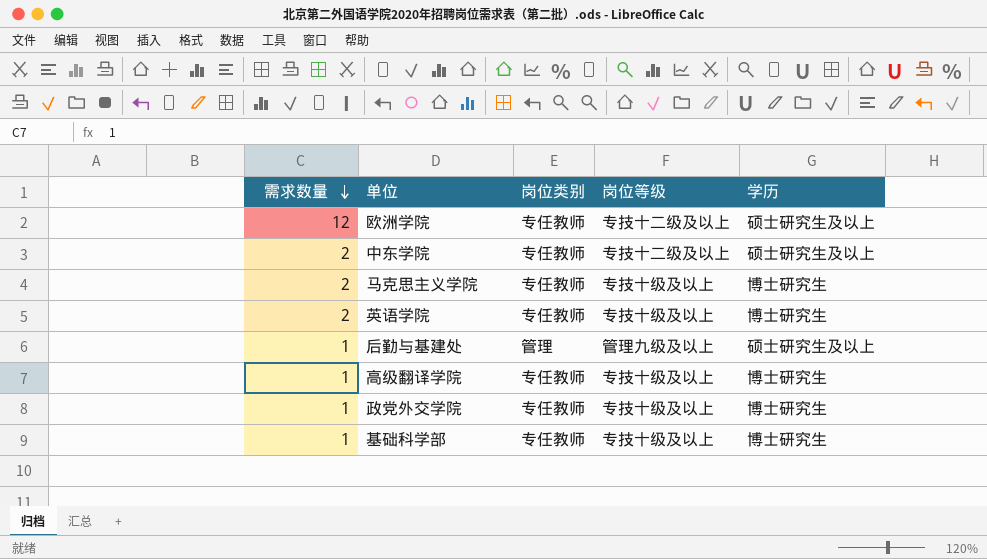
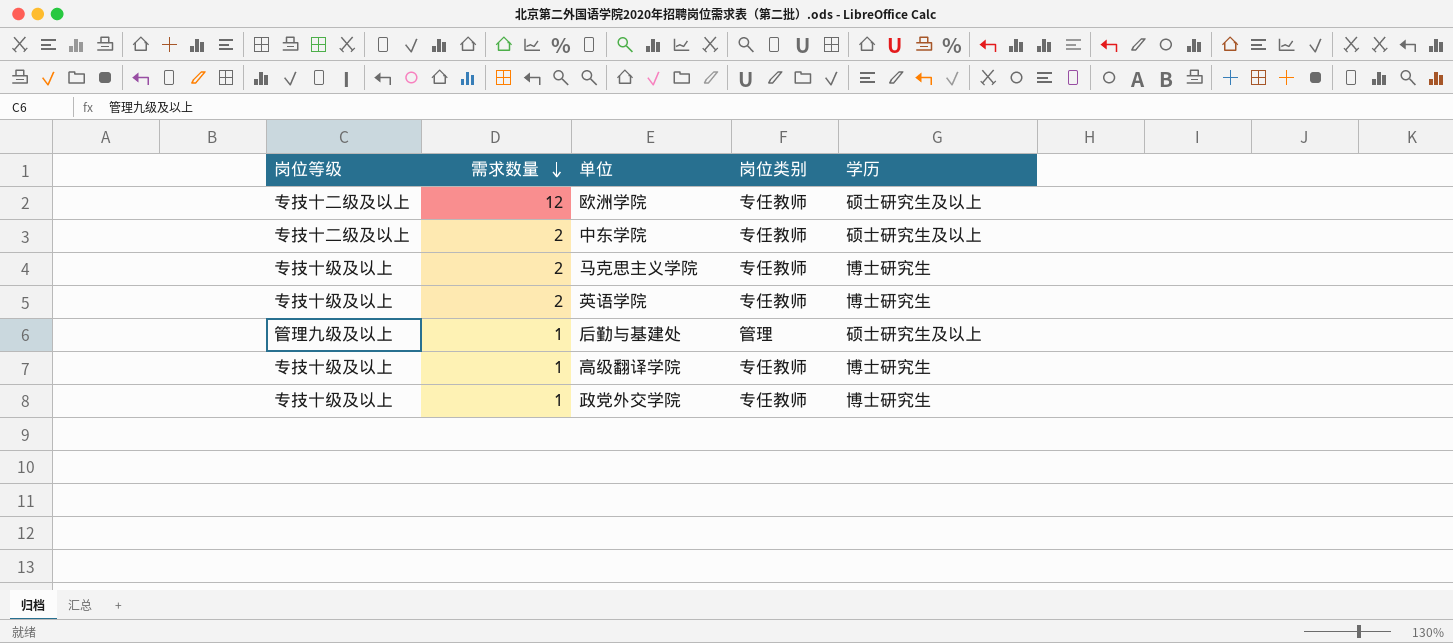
column 岗位等级 | position: 4 -> 1
row 基础科学部: 1 | 专任教师 | 专技十级及以上 | 博士研究生 -> none

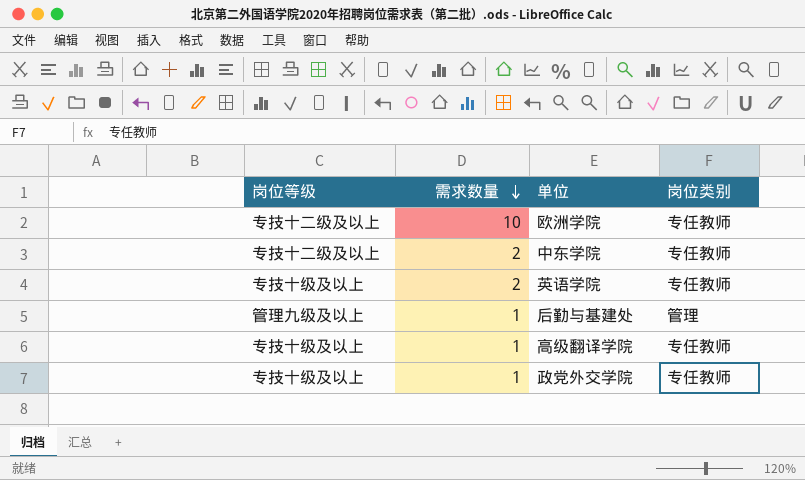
column 学历 | position: 5 -> none
row 马克思主义学院: 专技十级及以上 | 2 | 专任教师 | 博士研究生 -> none
欧洲学院 | 需求数量: 12 -> 10

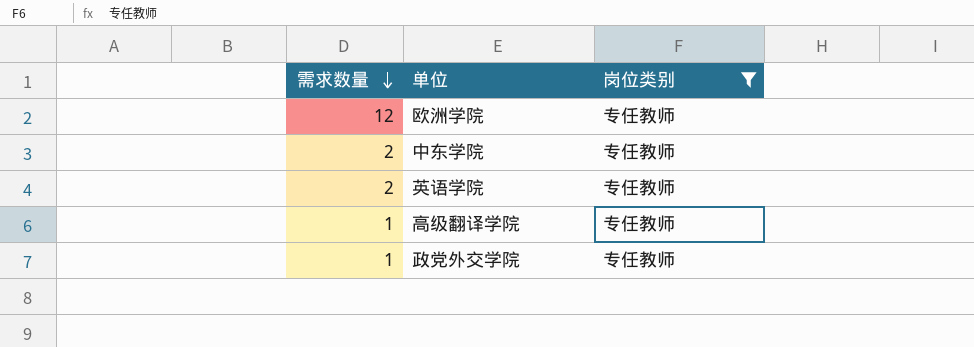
filter: none -> 岗位类别 = 专任教师
column 岗位等级 | position: 1 -> none
欧洲学院 | 需求数量: 10 -> 12

